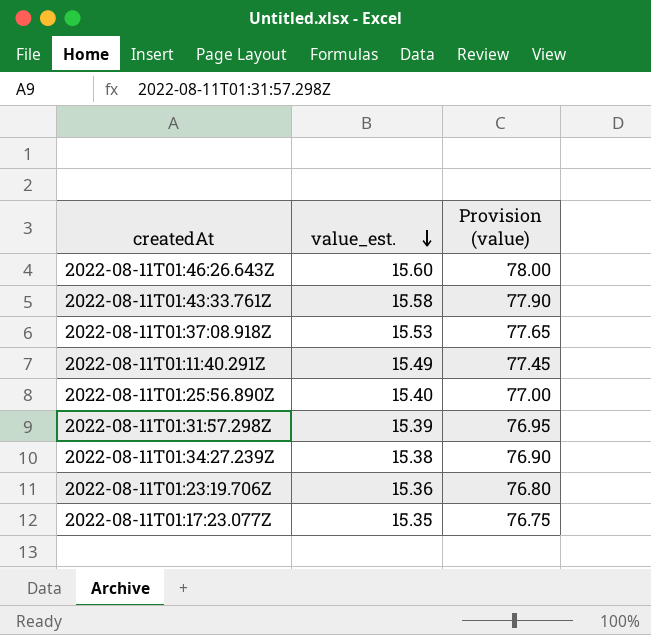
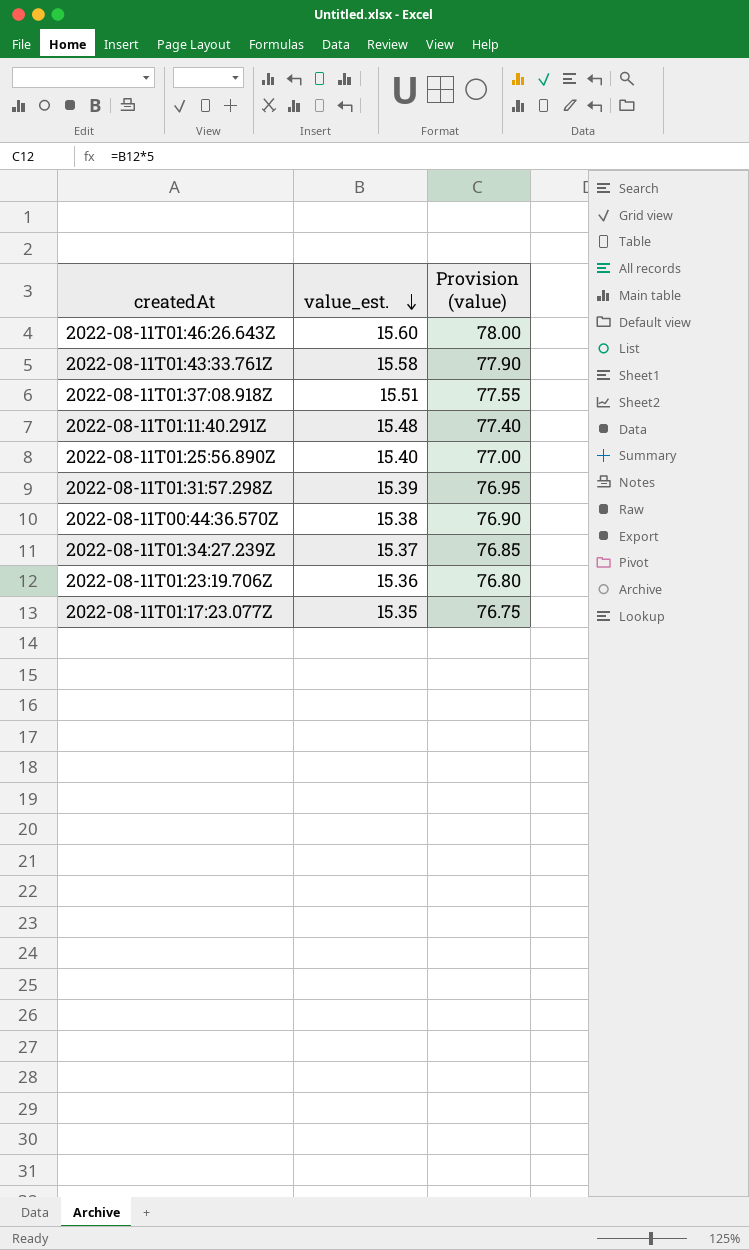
2022-08-11T01:37:08.918Z | value_est.: 15.53 -> 15.51
2022-08-11T01:37:08.918Z | Provision (value): 77.65 -> 77.55
2022-08-11T01:11:40.291Z | value_est.: 15.49 -> 15.48
2022-08-11T01:11:40.291Z | Provision (value): 77.45 -> 77.40
row 2022-08-11T00:44:36.570Z: none -> 15.38 | 76.90
2022-08-11T01:34:27.239Z | value_est.: 15.38 -> 15.37
2022-08-11T01:34:27.239Z | Provision (value): 76.90 -> 76.85

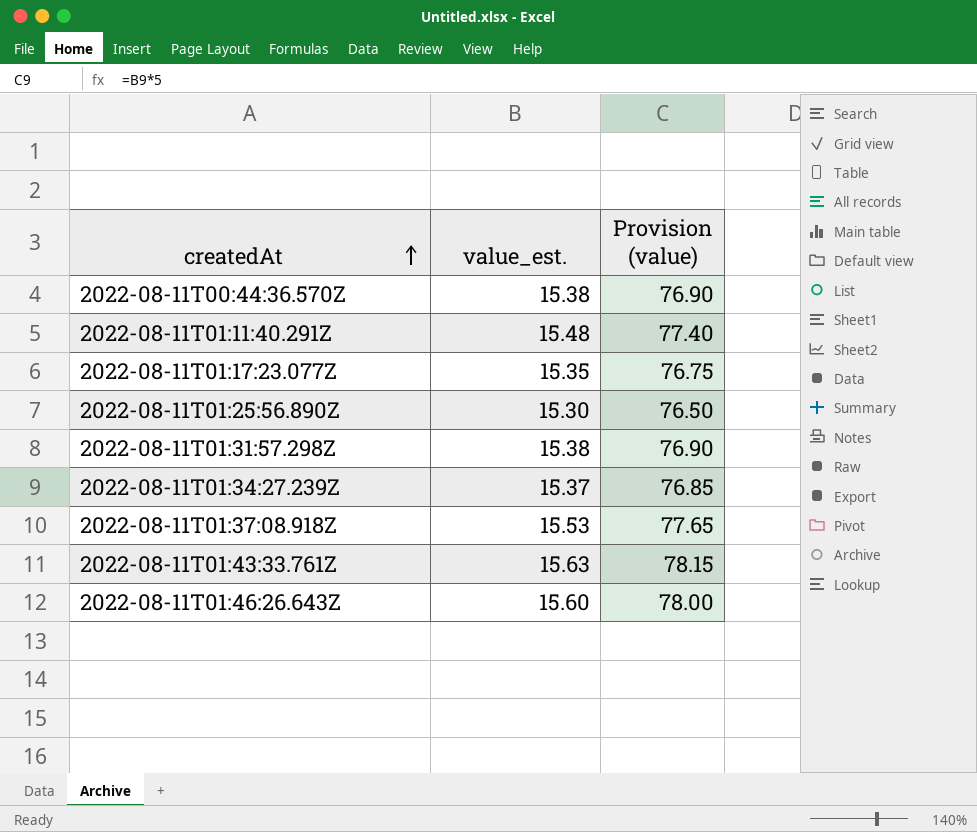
row order: value_est. descending -> createdAt ascending
row 2022-08-11T01:23:19.706Z: 15.36 | 76.80 -> none
2022-08-11T01:25:56.890Z | value_est.: 15.40 -> 15.30
2022-08-11T01:25:56.890Z | Provision (value): 77.00 -> 76.50
2022-08-11T01:31:57.298Z | value_est.: 15.39 -> 15.38
2022-08-11T01:31:57.298Z | Provision (value): 76.95 -> 76.90
2022-08-11T01:37:08.918Z | value_est.: 15.51 -> 15.53
2022-08-11T01:37:08.918Z | Provision (value): 77.55 -> 77.65
2022-08-11T01:43:33.761Z | value_est.: 15.58 -> 15.63
2022-08-11T01:43:33.761Z | Provision (value): 77.90 -> 78.15

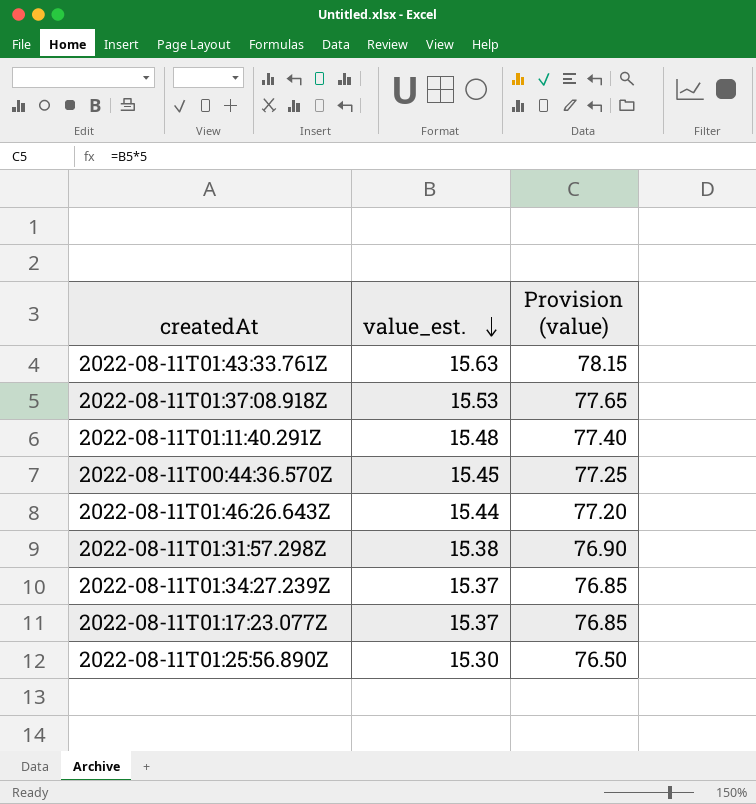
row order: createdAt ascending -> value_est. descending
2022-08-11T00:44:36.570Z | value_est.: 15.38 -> 15.45
2022-08-11T00:44:36.570Z | Provision (value): 76.90 -> 77.25
2022-08-11T01:46:26.643Z | value_est.: 15.60 -> 15.44
2022-08-11T01:46:26.643Z | Provision (value): 78.00 -> 77.20
2022-08-11T01:17:23.077Z | value_est.: 15.35 -> 15.37
2022-08-11T01:17:23.077Z | Provision (value): 76.75 -> 76.85

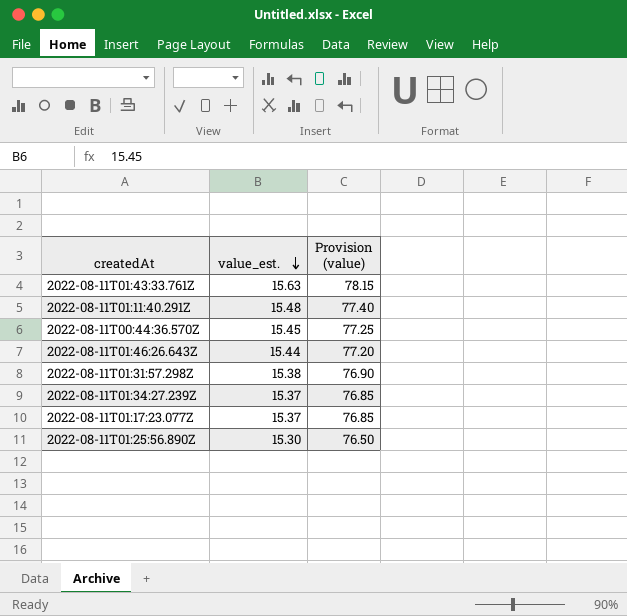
row 2022-08-11T01:37:08.918Z: 15.53 | 77.65 -> none

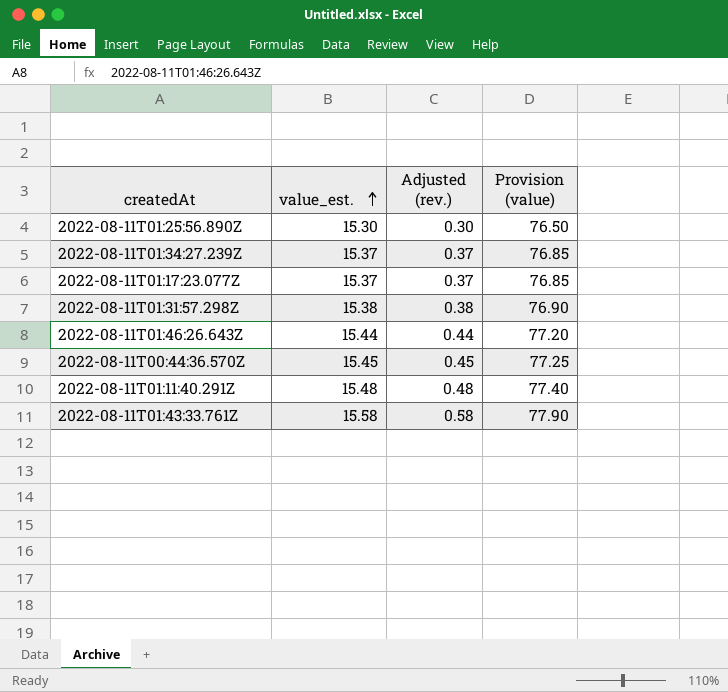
row order: value_est. descending -> value_est. ascending
column Adjusted (rev.) | formula: none -> [value_est.] - 15
2022-08-11T01:43:33.761Z | value_est.: 15.63 -> 15.58
2022-08-11T01:43:33.761Z | Provision (value): 78.15 -> 77.90

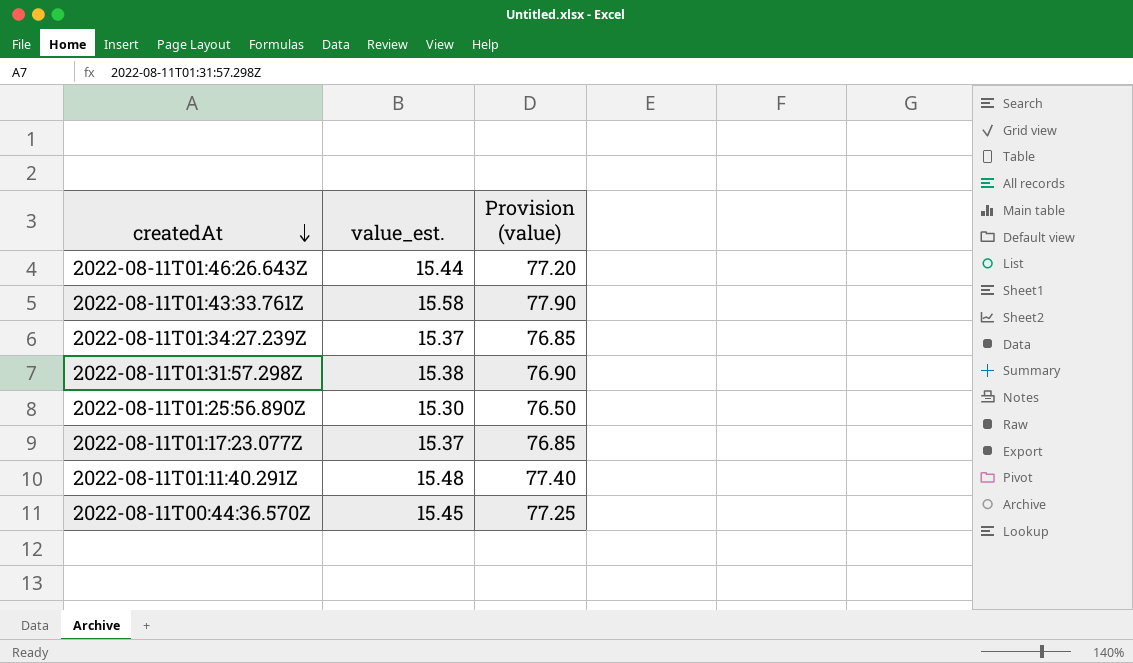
row order: value_est. ascending -> createdAt descending
column Adjusted (rev.) | formula: [value_est.] - 15 -> none

